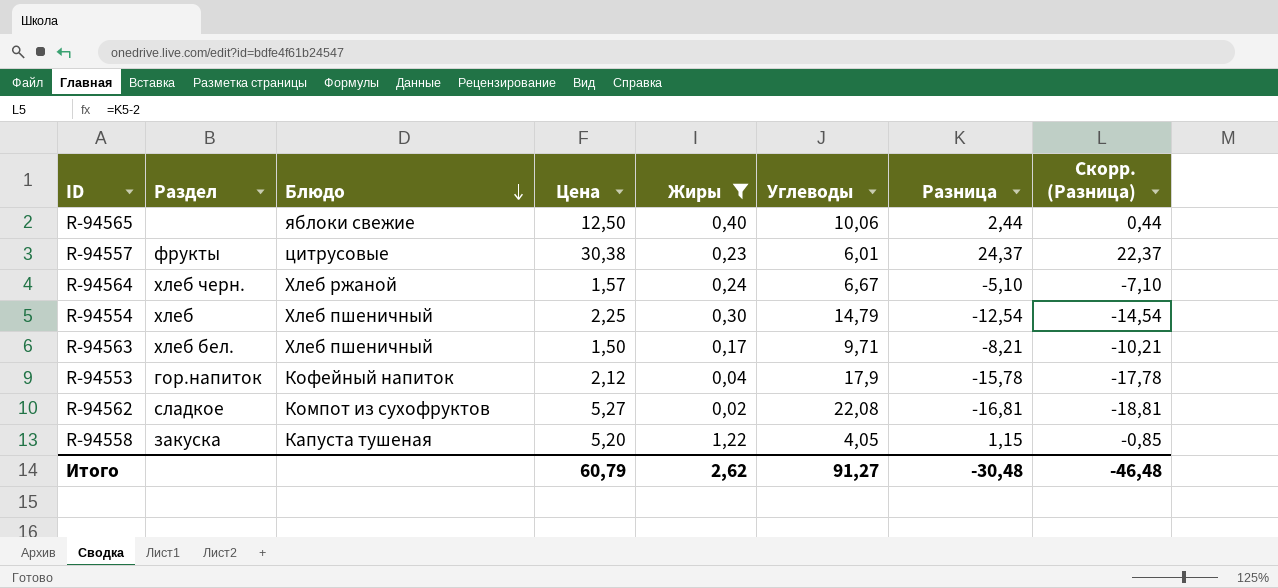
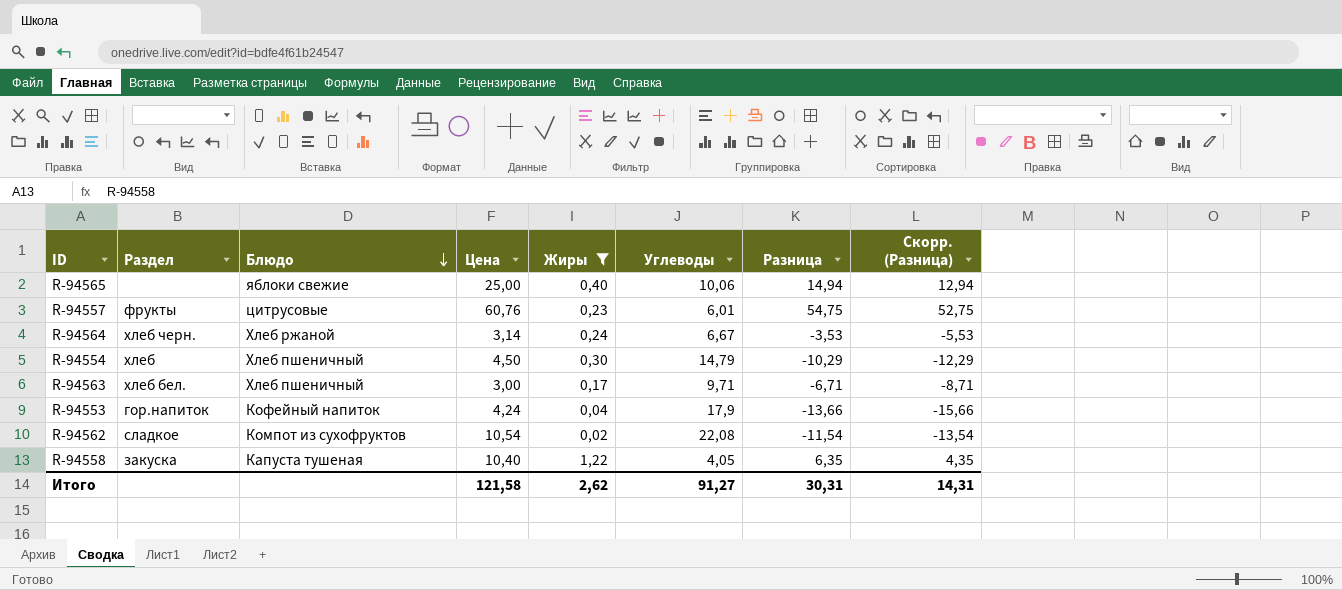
R-94565 | Цена: 12,50 -> 25,00
R-94565 | Разница: 2,44 -> 14,94
R-94565 | Скорр. (Разница): 0,44 -> 12,94
R-94557 | Цена: 30,38 -> 60,76
R-94557 | Разница: 24,37 -> 54,75
R-94557 | Скорр. (Разница): 22,37 -> 52,75
R-94564 | Цена: 1,57 -> 3,14
R-94564 | Разница: -5,10 -> -3,53
R-94564 | Скорр. (Разница): -7,10 -> -5,53
R-94554 | Цена: 2,25 -> 4,50
R-94554 | Разница: -12,54 -> -10,29
R-94554 | Скорр. (Разница): -14,54 -> -12,29
R-94563 | Цена: 1,50 -> 3,00
R-94563 | Разница: -8,21 -> -6,71
R-94563 | Скорр. (Разница): -10,21 -> -8,71
R-94553 | Цена: 2,12 -> 4,24
R-94553 | Разница: -15,78 -> -13,66
R-94553 | Скорр. (Разница): -17,78 -> -15,66
R-94562 | Цена: 5,27 -> 10,54
R-94562 | Разница: -16,81 -> -11,54
R-94562 | Скорр. (Разница): -18,81 -> -13,54
R-94558 | Цена: 5,20 -> 10,40
R-94558 | Разница: 1,15 -> 6,35
R-94558 | Скорр. (Разница): -0,85 -> 4,35
Итого | Цена: 60,79 -> 121,58
Итого | Разница: -30,48 -> 30,31
Итого | Скорр. (Разница): -46,48 -> 14,31

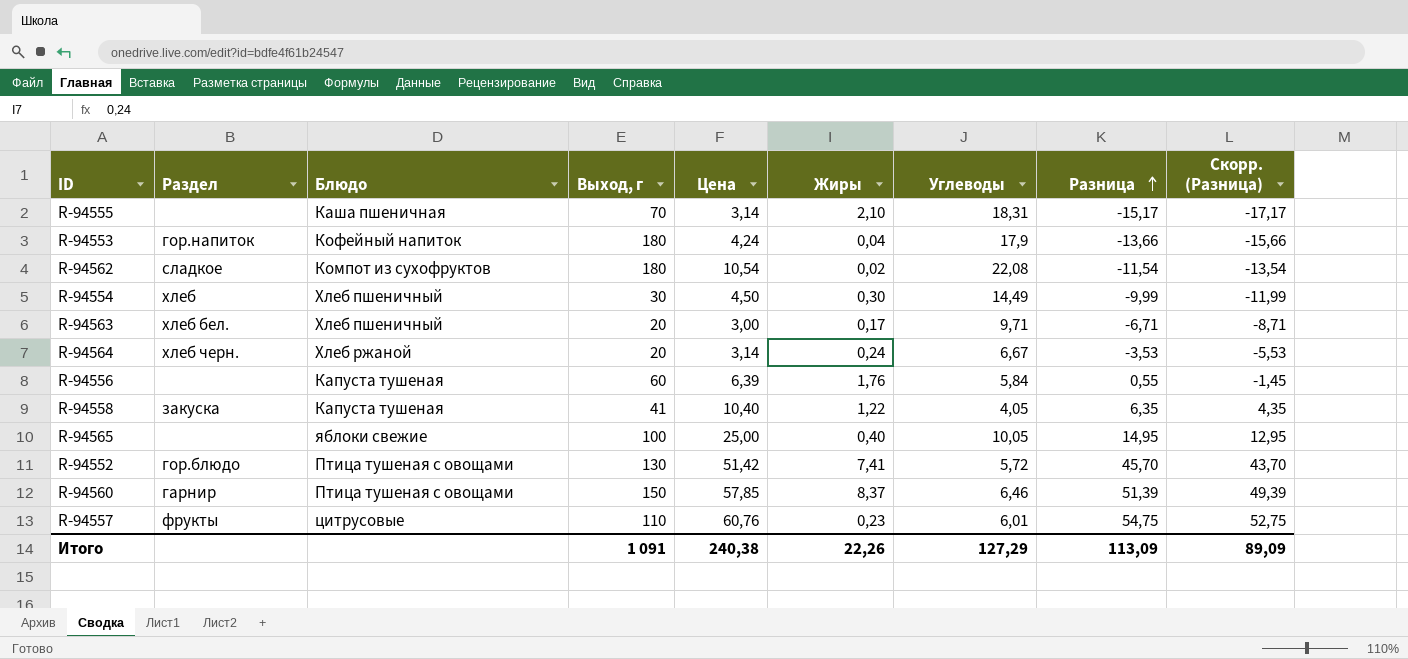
filter: Жиры <= 1,22 -> none
row order: Блюдо descending -> Разница ascending
column Выход, г | position: none -> 4
R-94554 | Углеводы: 14,79 -> 14,49
R-94554 | Разница: -10,29 -> -9,99
R-94554 | Скорр. (Разница): -12,29 -> -11,99
R-94565 | Углеводы: 10,06 -> 10,05
R-94565 | Разница: 14,94 -> 14,95
R-94565 | Скорр. (Разница): 12,94 -> 12,95
Итого | Цена: 121,58 -> 240,38
Итого | Жиры: 2,62 -> 22,26
Итого | Углеводы: 91,27 -> 127,29
Итого | Разница: 30,31 -> 113,09
Итого | Скорр. (Разница): 14,31 -> 89,09

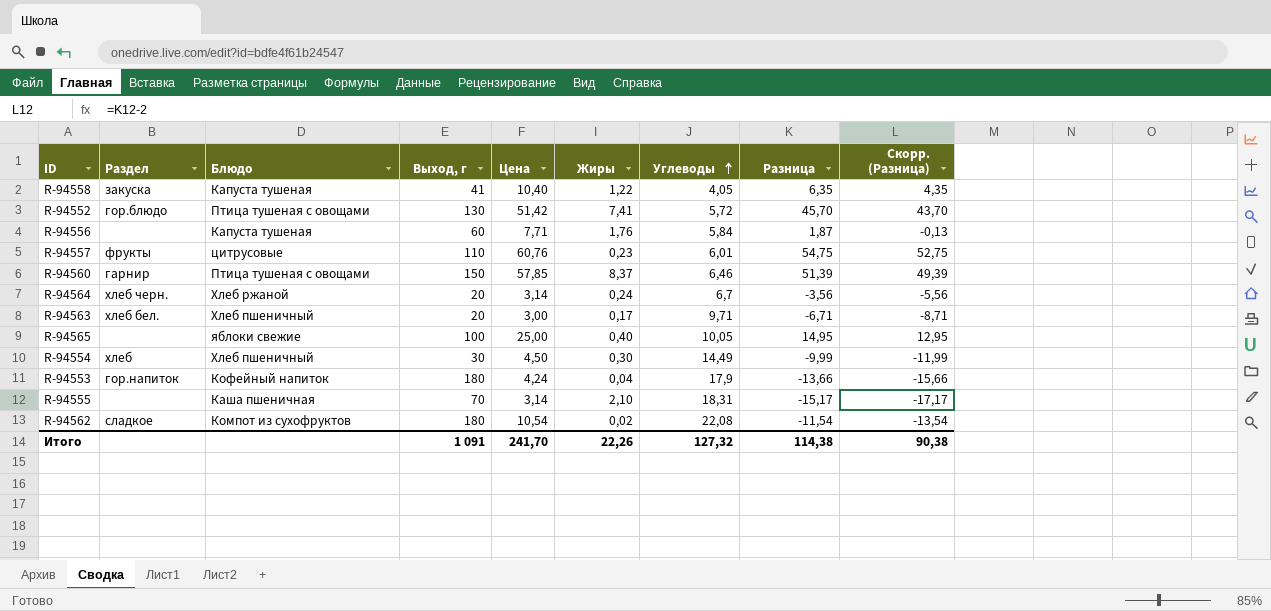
row order: Разница ascending -> Углеводы ascending
R-94556 | Цена: 6,39 -> 7,71
R-94556 | Разница: 0,55 -> 1,87
R-94556 | Скорр. (Разница): -1,45 -> -0,13
R-94564 | Углеводы: 6,67 -> 6,7
R-94564 | Разница: -3,53 -> -3,56
R-94564 | Скорр. (Разница): -5,53 -> -5,56
Итого | Цена: 240,38 -> 241,70
Итого | Углеводы: 127,29 -> 127,32
Итого | Разница: 113,09 -> 114,38
Итого | Скорр. (Разница): 89,09 -> 90,38

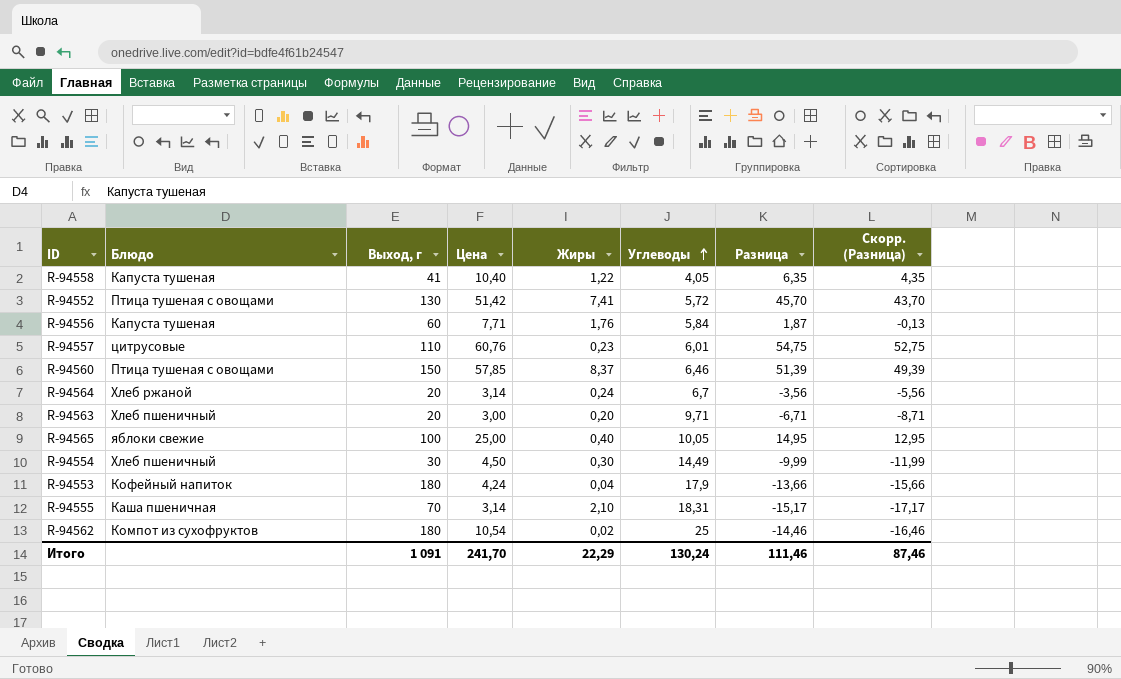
column Раздел | position: 2 -> none
R-94563 | Жиры: 0,17 -> 0,20
R-94562 | Углеводы: 22,08 -> 25
R-94562 | Разница: -11,54 -> -14,46
R-94562 | Скорр. (Разница): -13,54 -> -16,46
Итого | Жиры: 22,26 -> 22,29
Итого | Углеводы: 127,32 -> 130,24
Итого | Разница: 114,38 -> 111,46
Итого | Скорр. (Разница): 90,38 -> 87,46

